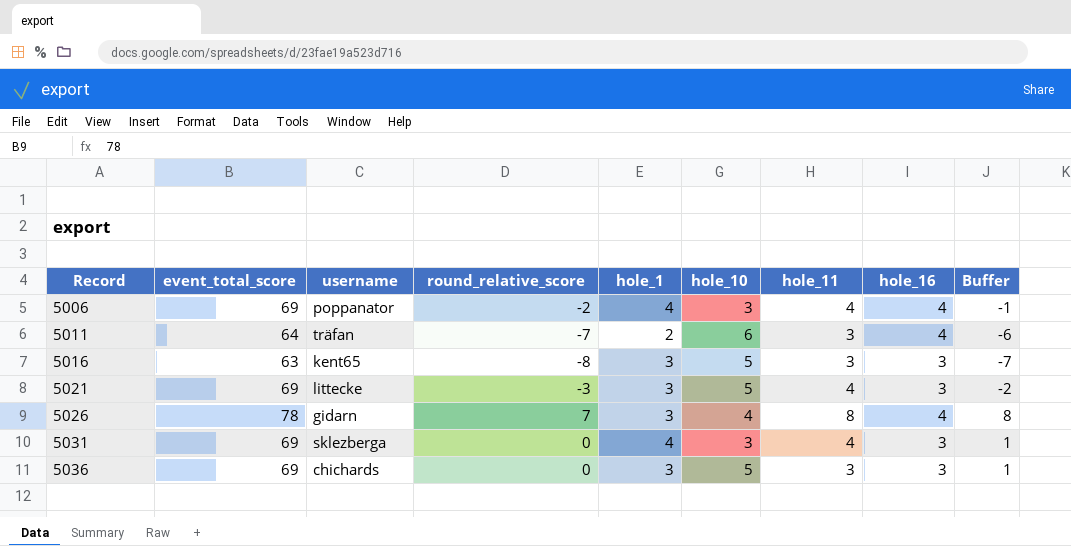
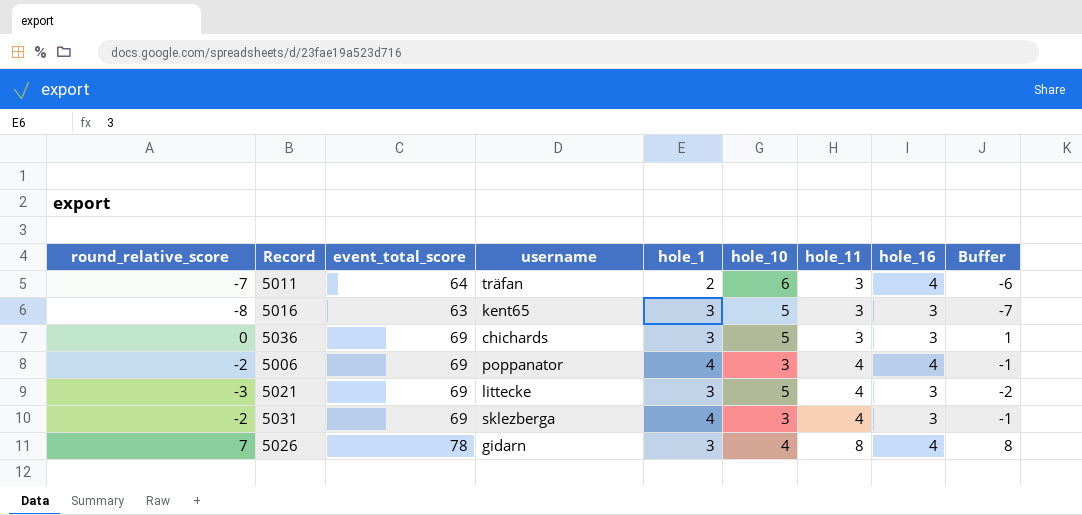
row order: Record ascending -> hole_11 ascending
column round_relative_score | position: 4 -> 1
5031 | round_relative_score: 0 -> -2
5031 | Buffer: 1 -> -1

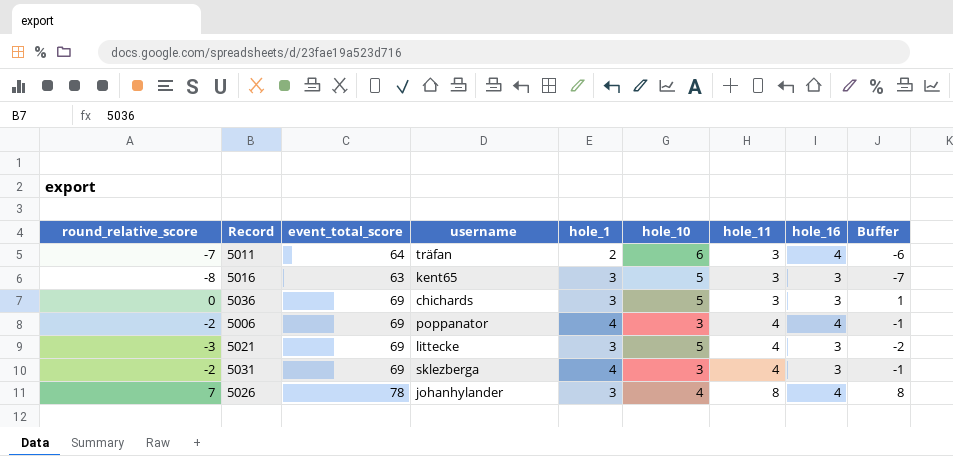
5026 | username: gidarn -> johanhylander

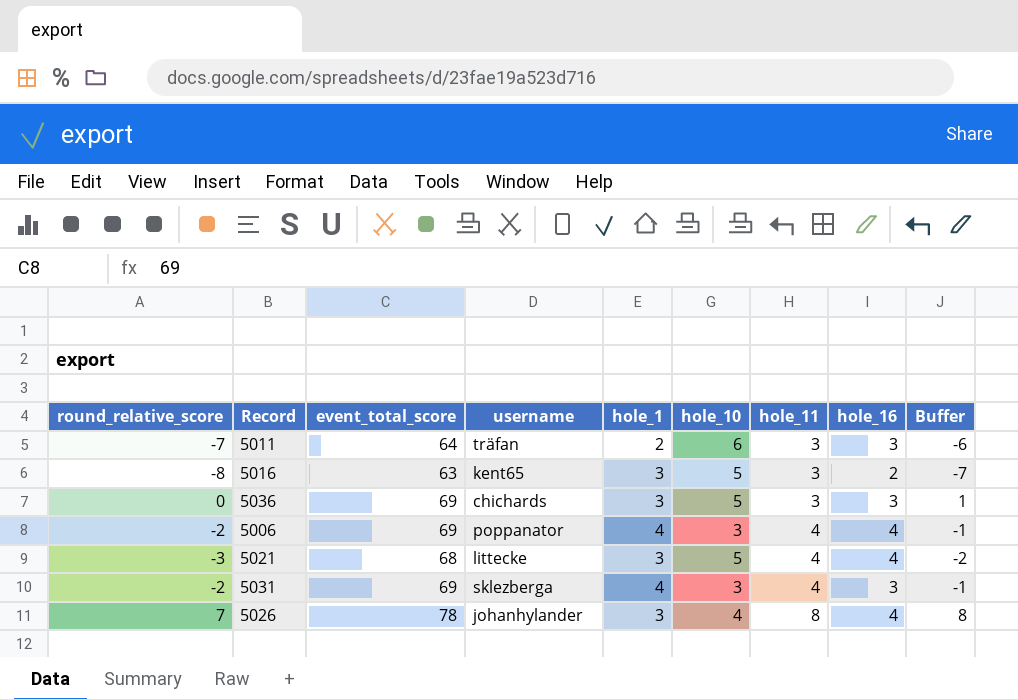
5011 | hole_16: 4 -> 3
5016 | hole_16: 3 -> 2
5021 | event_total_score: 69 -> 68
5021 | hole_16: 3 -> 4

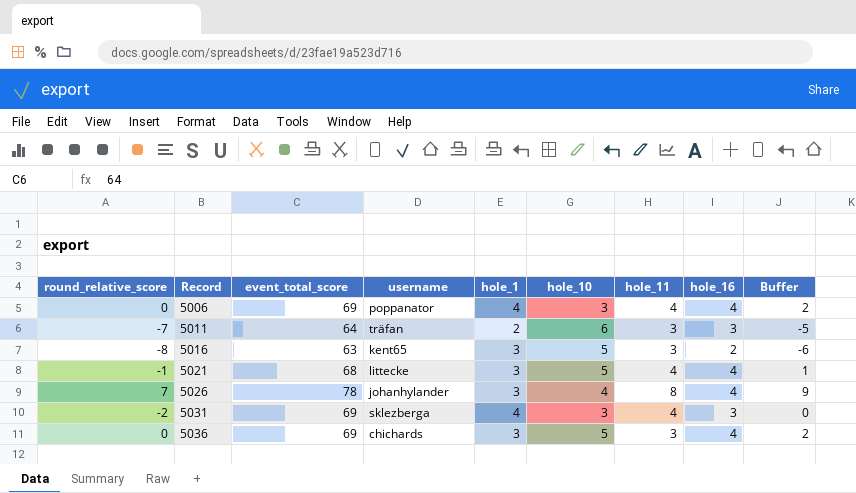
row order: hole_11 ascending -> Record ascending
column Buffer | formula: [round_relative_score] + 1 -> [round_relative_score] + 2
5006 | round_relative_score: -2 -> 0
5021 | round_relative_score: -3 -> -1
5036 | hole_16: 3 -> 4

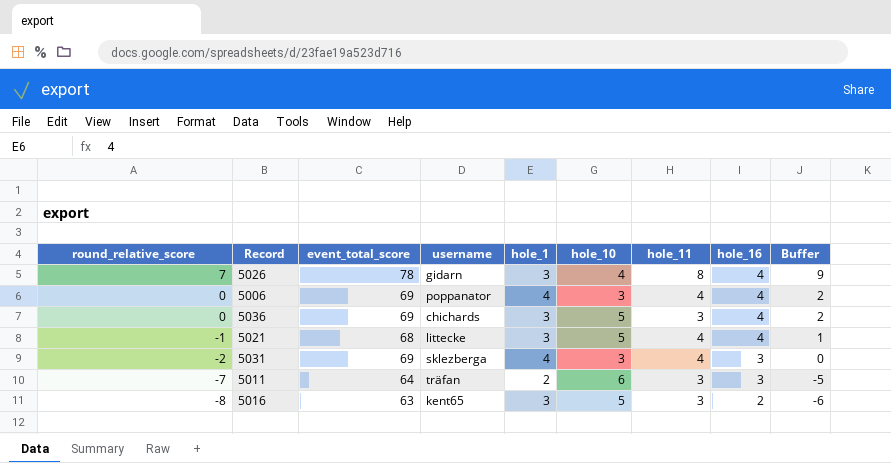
row order: Record ascending -> round_relative_score descending
5026 | username: johanhylander -> gidarn

